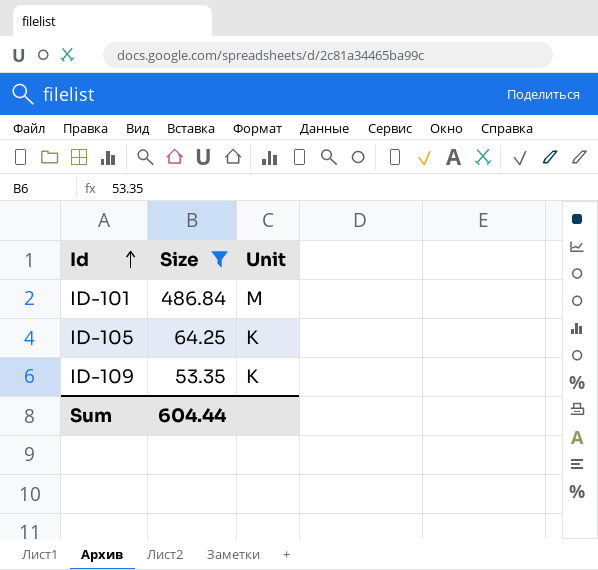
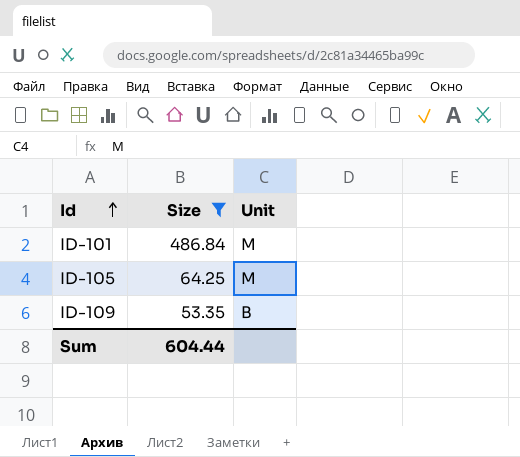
ID-105 | Unit: K -> M
ID-109 | Unit: K -> B

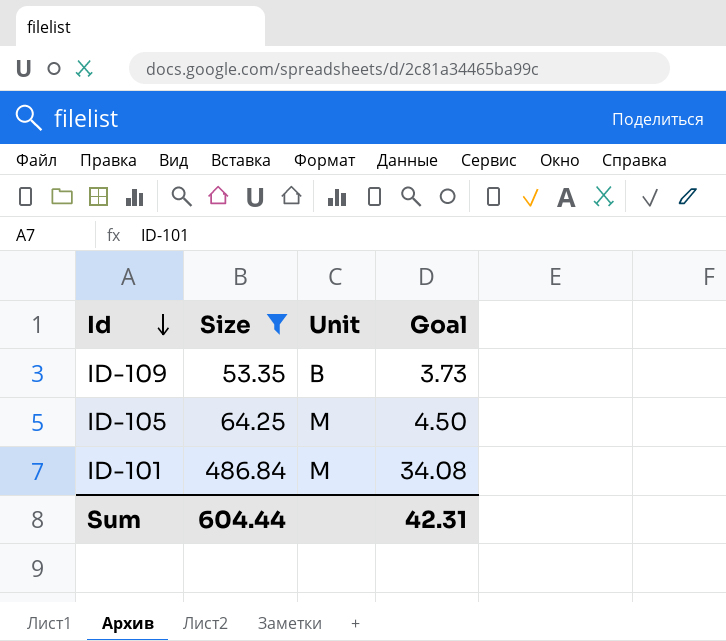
row order: Id ascending -> Id descending
column Goal | formula: none -> [Size] * 0.07

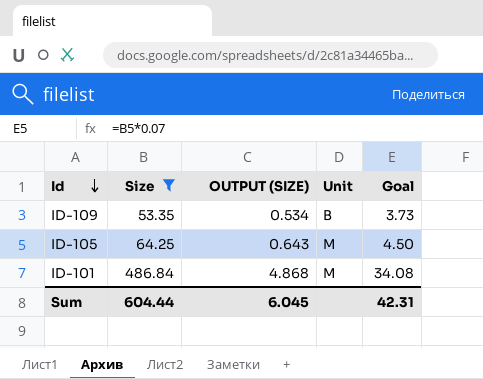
column OUTPUT (SIZE) | formula: none -> [Size] * 0.01

